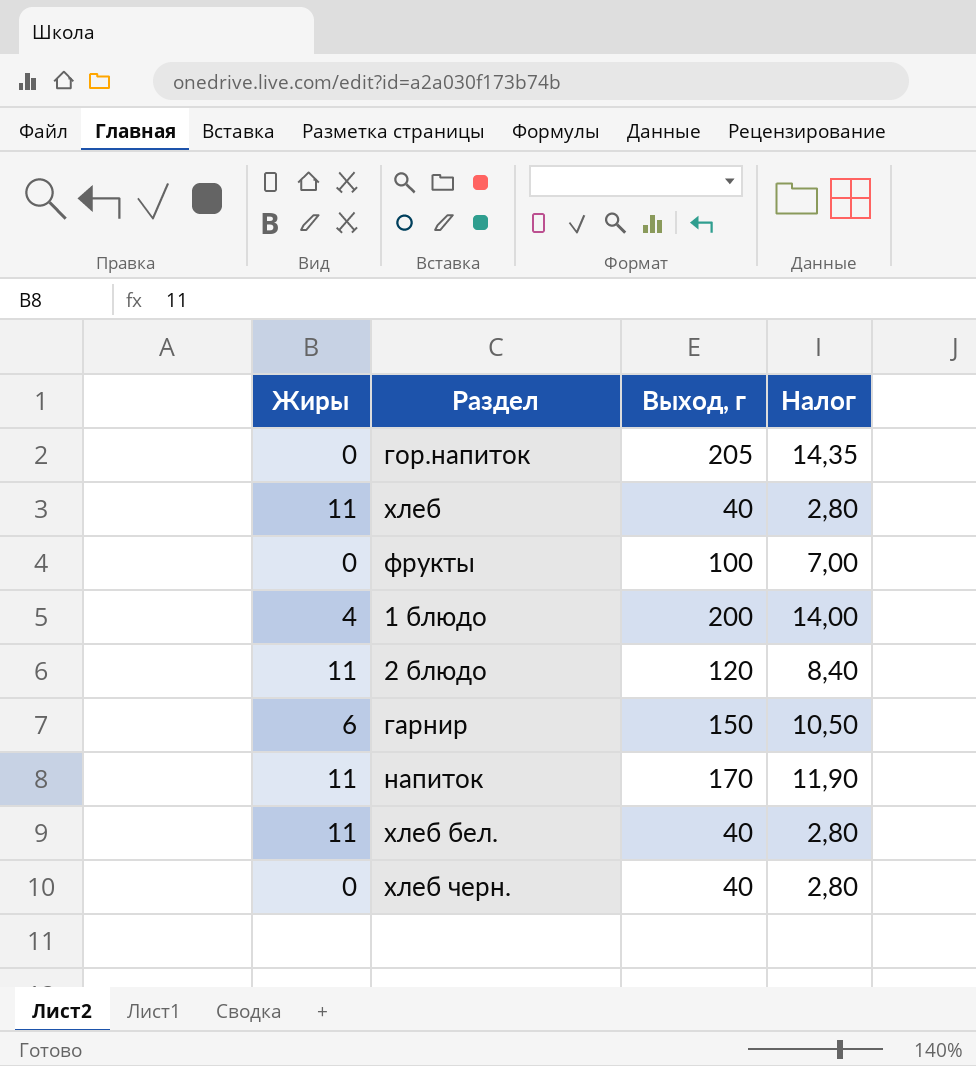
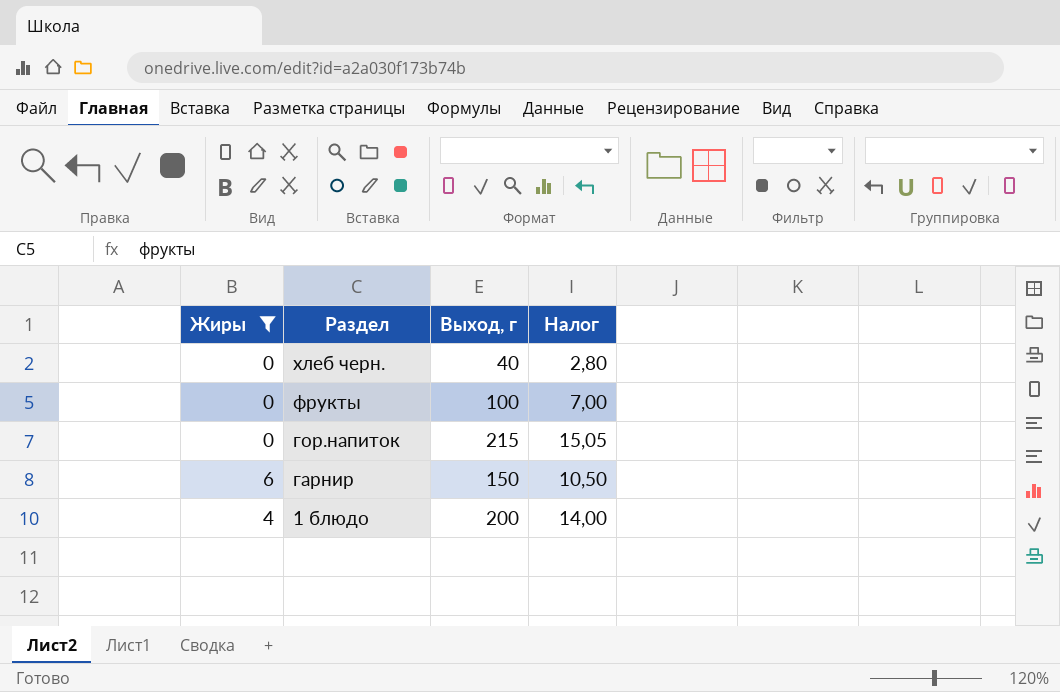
filter: none -> Жиры != 11
row order: none -> Раздел descending
гор.напиток | Выход, г: 205 -> 215
гор.напиток | Налог: 14,35 -> 15,05

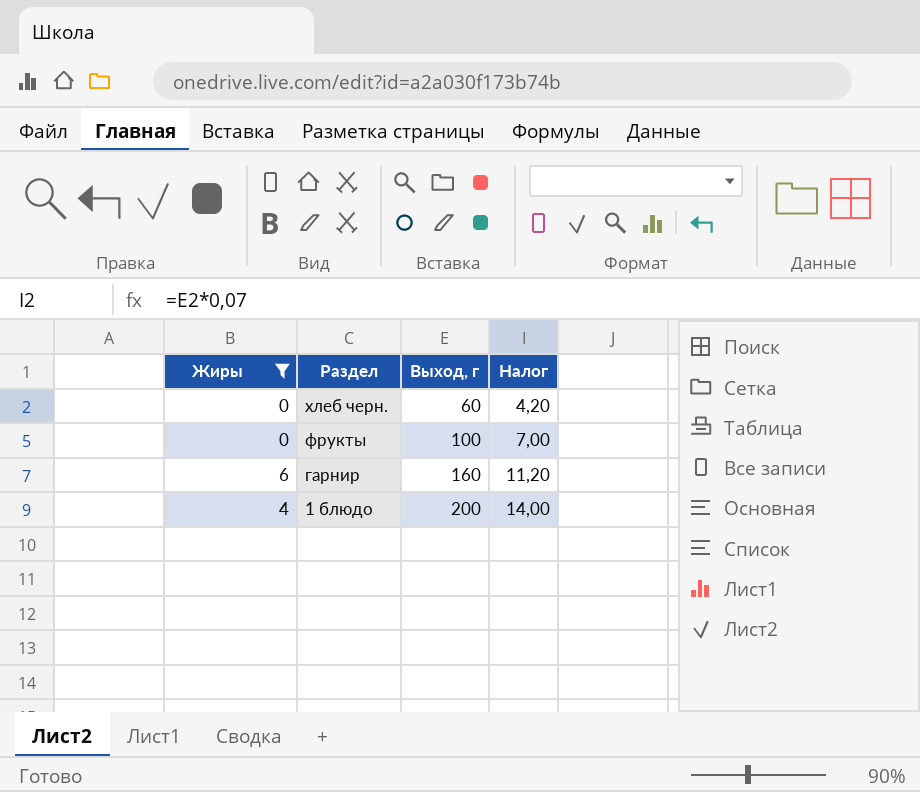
row гор.напиток: 0 | 215 | 15,05 -> none
хлеб черн. | Выход, г: 40 -> 60
хлеб черн. | Налог: 2,80 -> 4,20
гарнир | Выход, г: 150 -> 160
гарнир | Налог: 10,50 -> 11,20

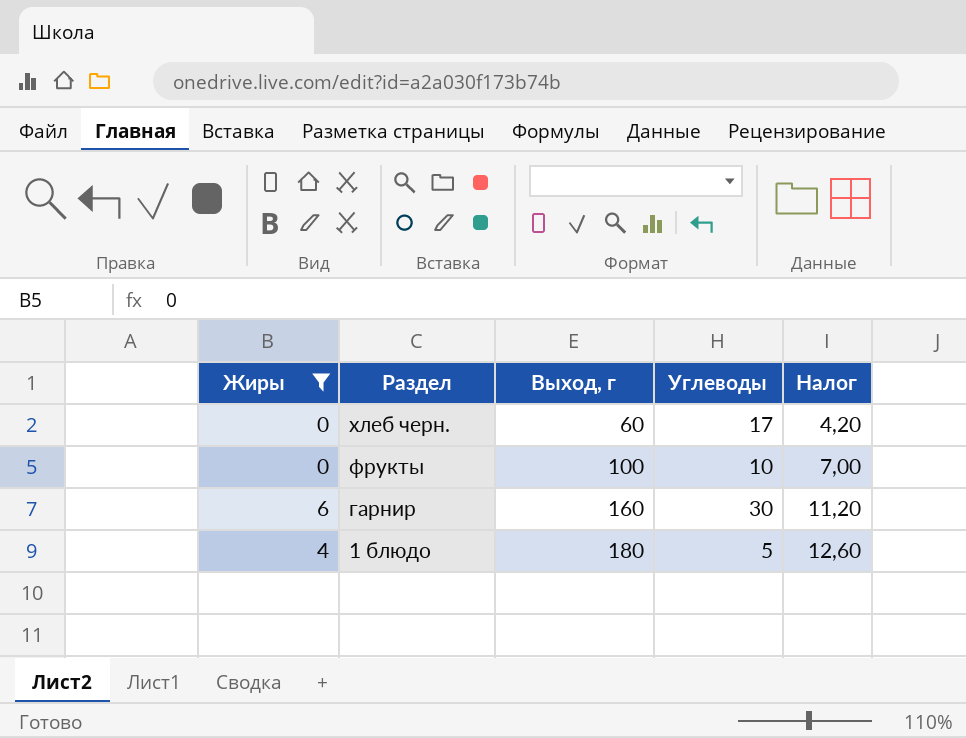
column Углеводы | position: none -> 4
1 блюдо | Выход, г: 200 -> 180
1 блюдо | Налог: 14,00 -> 12,60

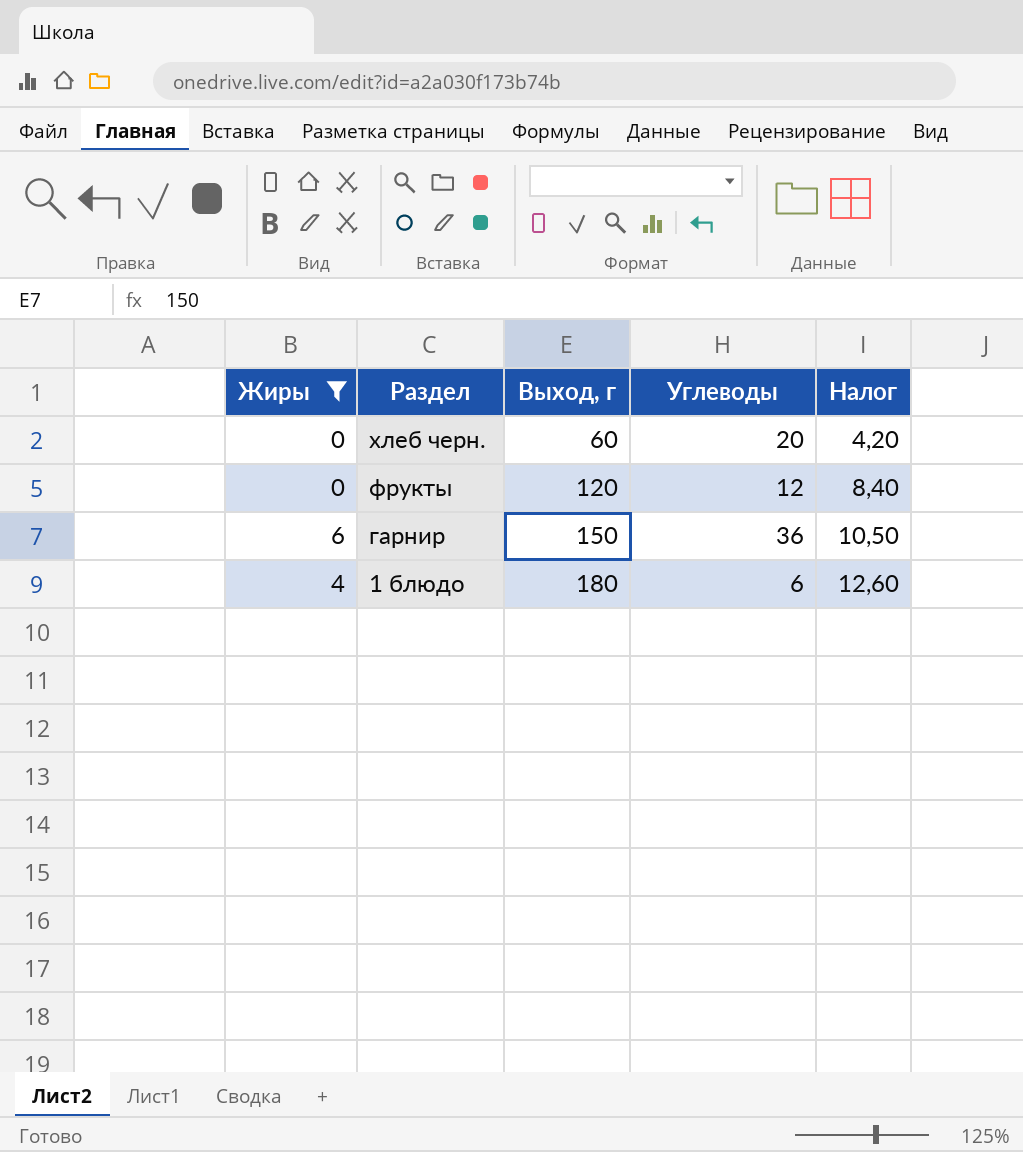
хлеб черн. | Углеводы: 17 -> 20
фрукты | Выход, г: 100 -> 120
фрукты | Углеводы: 10 -> 12
фрукты | Налог: 7,00 -> 8,40
гарнир | Выход, г: 160 -> 150
гарнир | Углеводы: 30 -> 36
гарнир | Налог: 11,20 -> 10,50
1 блюдо | Углеводы: 5 -> 6

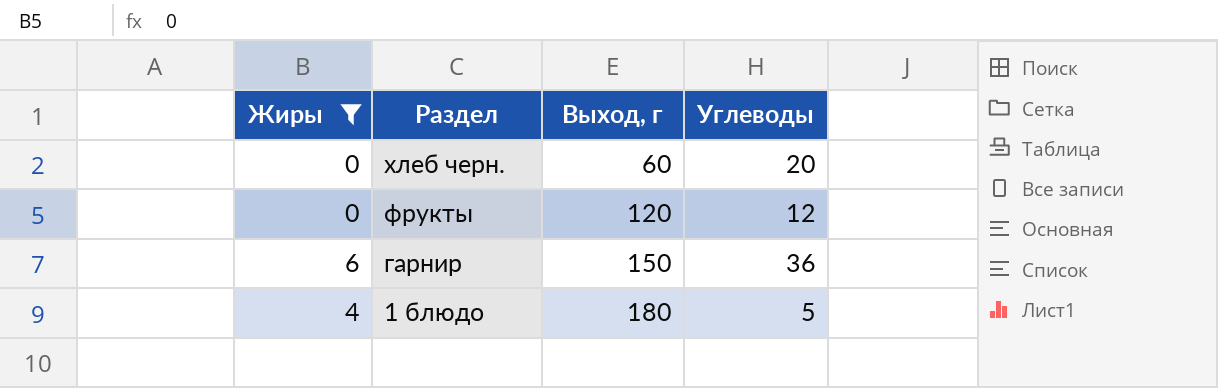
column Налог | formula: [Выход, г] * 0,07 -> none
1 блюдо | Углеводы: 6 -> 5

